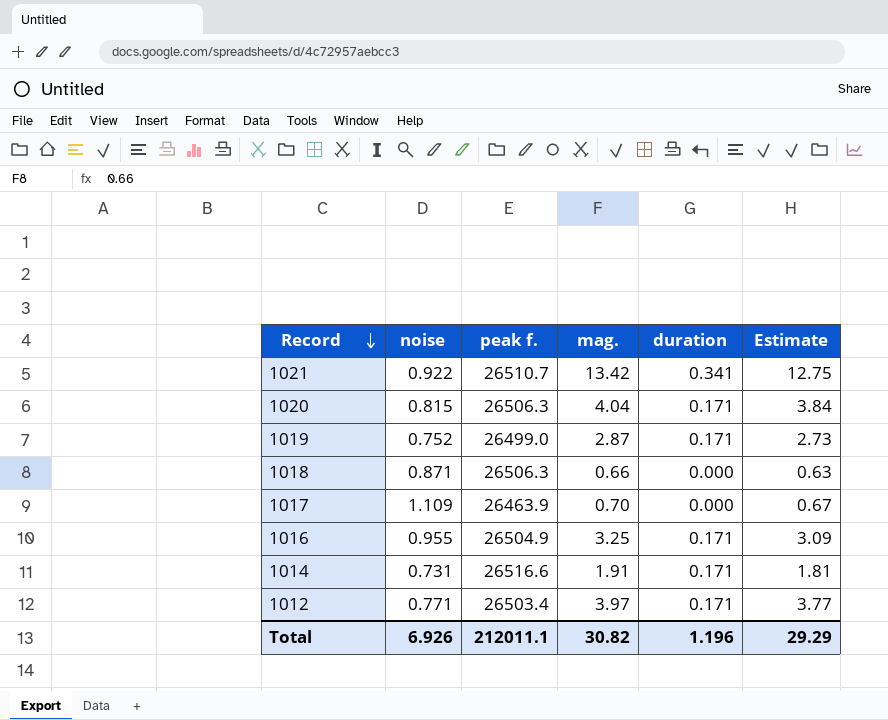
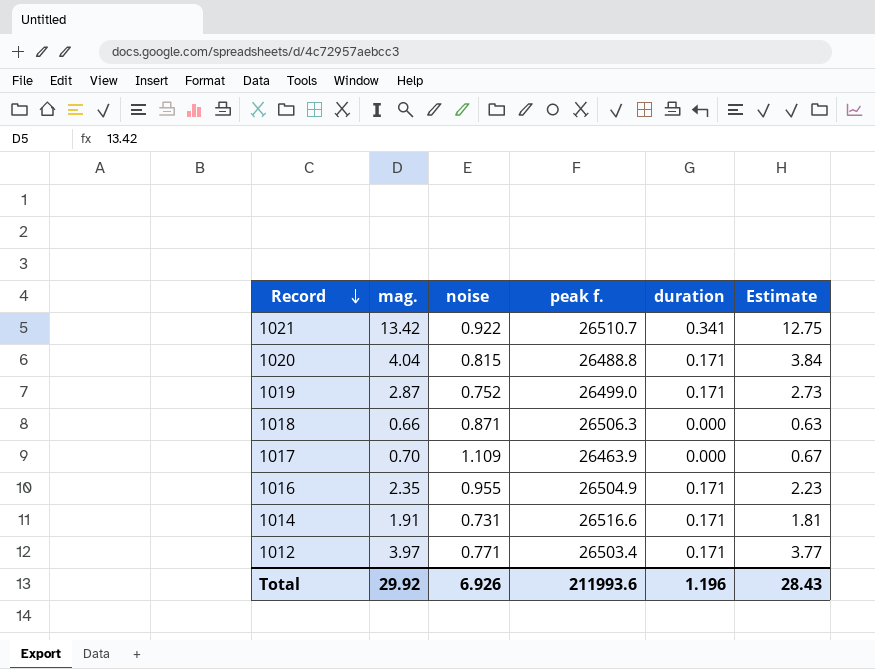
column mag. | position: 4 -> 2
1020 | peak f.: 26506.3 -> 26488.8
1016 | mag.: 3.25 -> 2.35
1016 | Estimate: 3.09 -> 2.23
Total | mag.: 30.82 -> 29.92
Total | peak f.: 212011.1 -> 211993.6
Total | Estimate: 29.29 -> 28.43

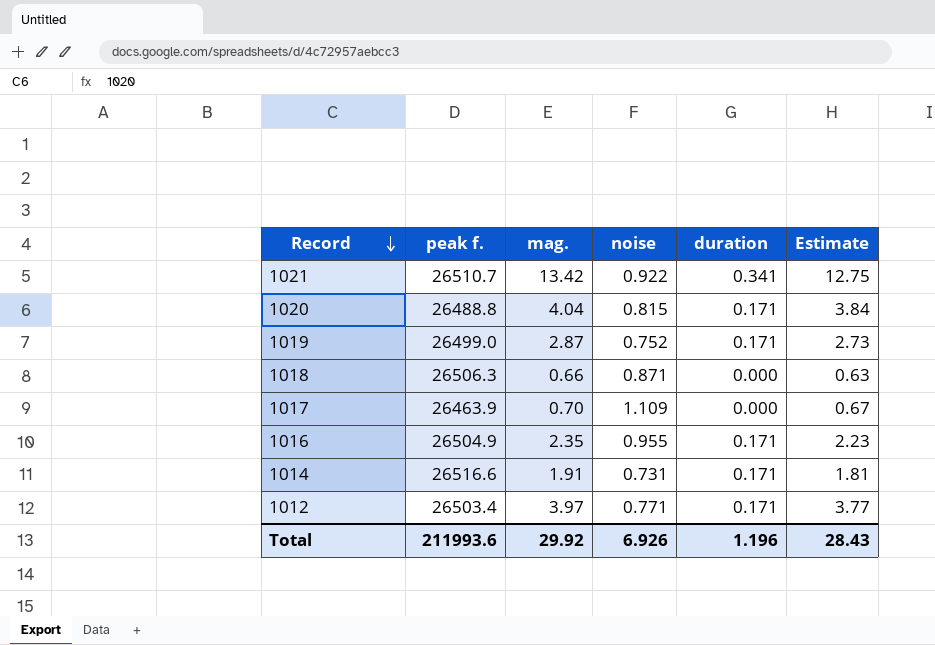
column peak f. | position: 4 -> 2

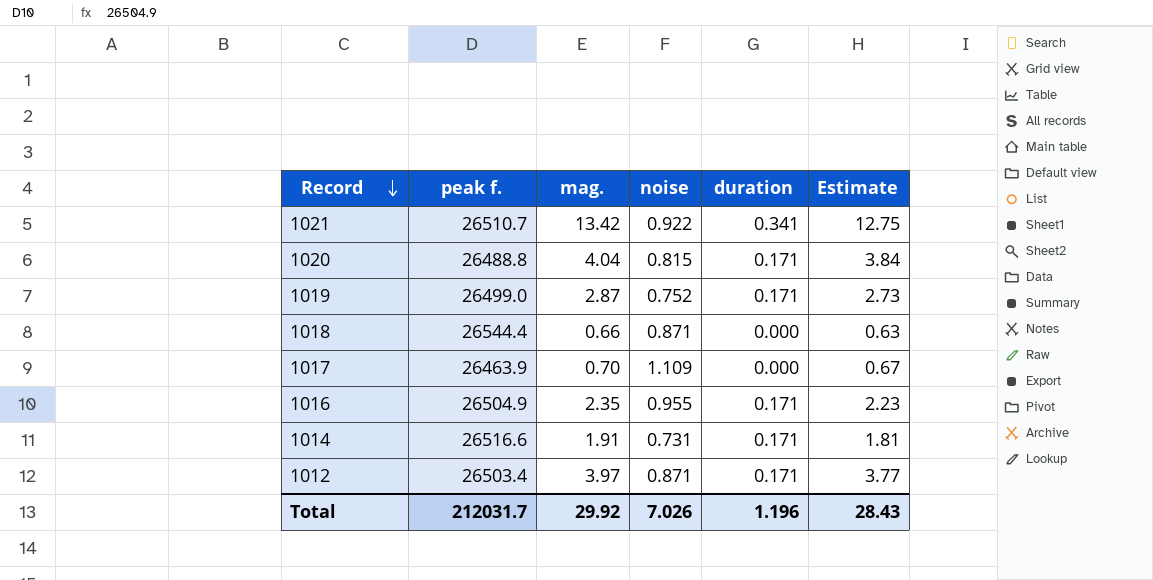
1018 | peak f.: 26506.3 -> 26544.4
1012 | noise: 0.771 -> 0.871
Total | peak f.: 211993.6 -> 212031.7
Total | noise: 6.926 -> 7.026

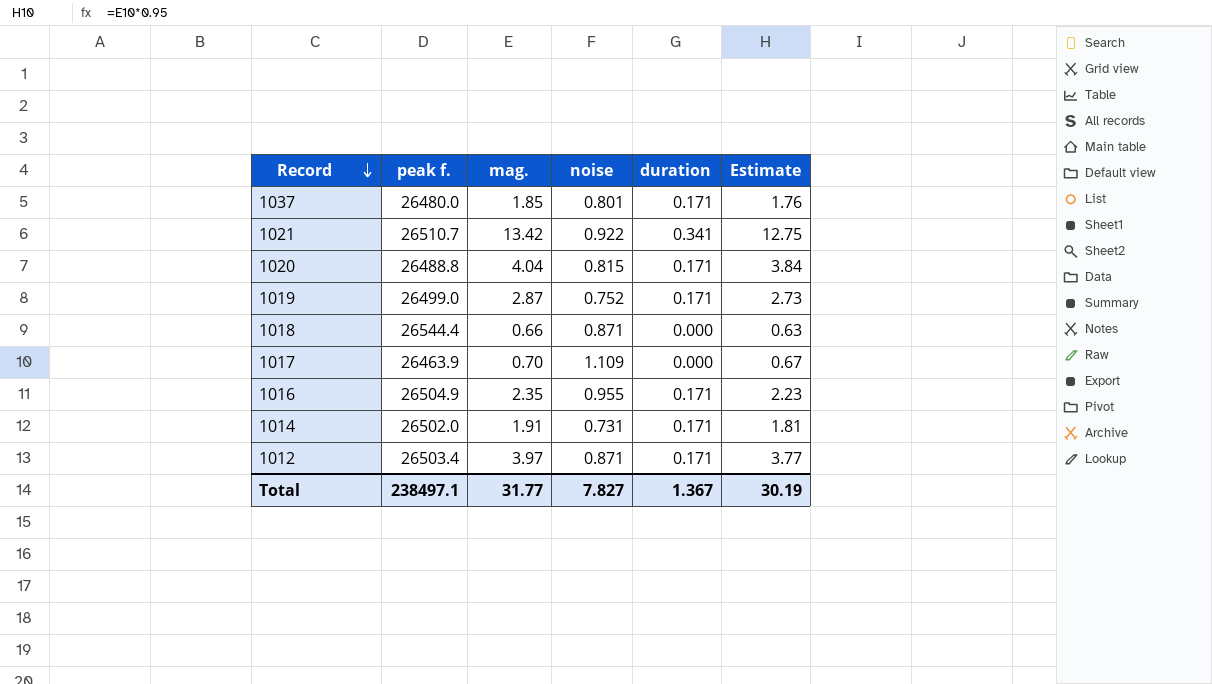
row 1037: none -> 26480.0 | 1.85 | 0.801 | 0.171 | 1.76
1014 | peak f.: 26516.6 -> 26502.0
Total | peak f.: 212031.7 -> 238497.1
Total | mag.: 29.92 -> 31.77
Total | noise: 7.026 -> 7.827
Total | duration: 1.196 -> 1.367
Total | Estimate: 28.43 -> 30.19

